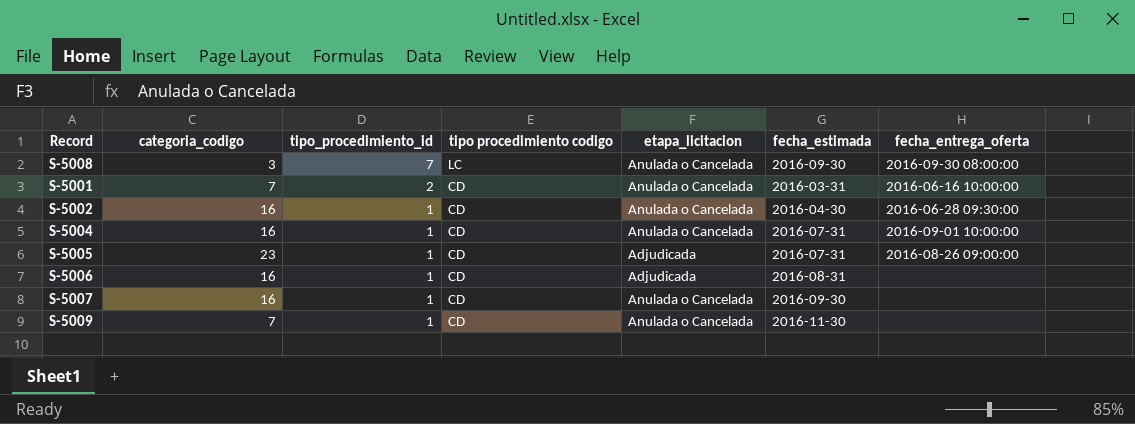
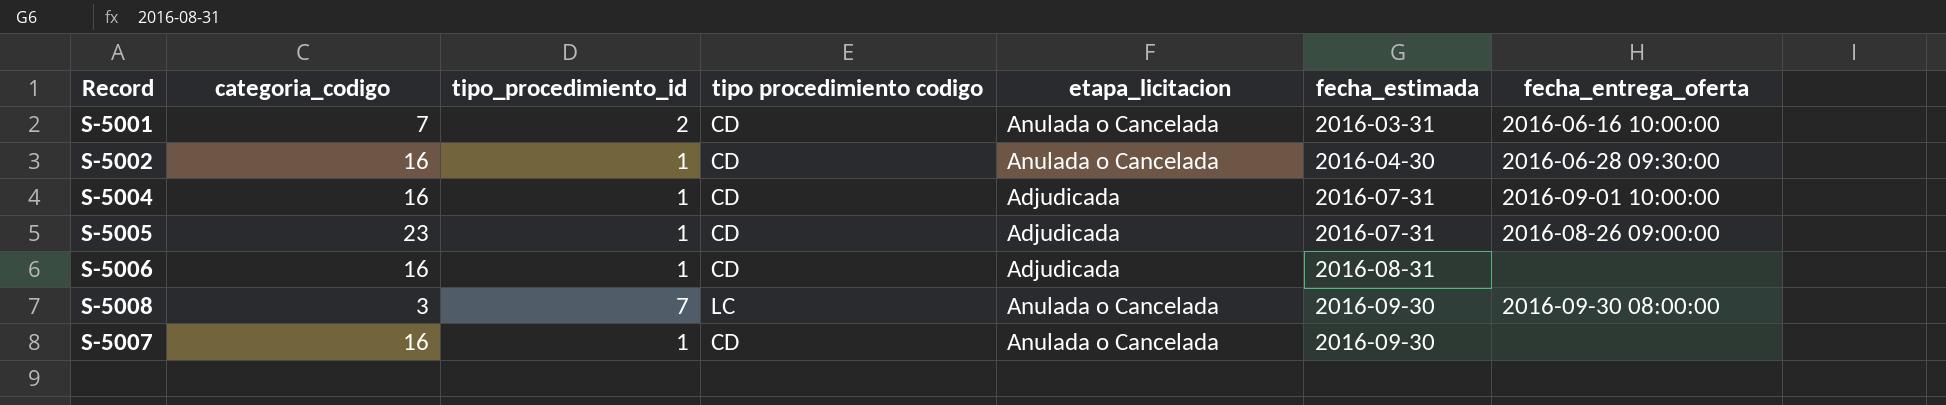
row order: tipo_procedimiento_id descending -> fecha_estimada ascending
row S-5009: 7 | 1 | CD | Anulada o Cancelada | 2016-11-30 | none -> none
S-5004 | etapa_licitacion: Anulada o Cancelada -> Adjudicada

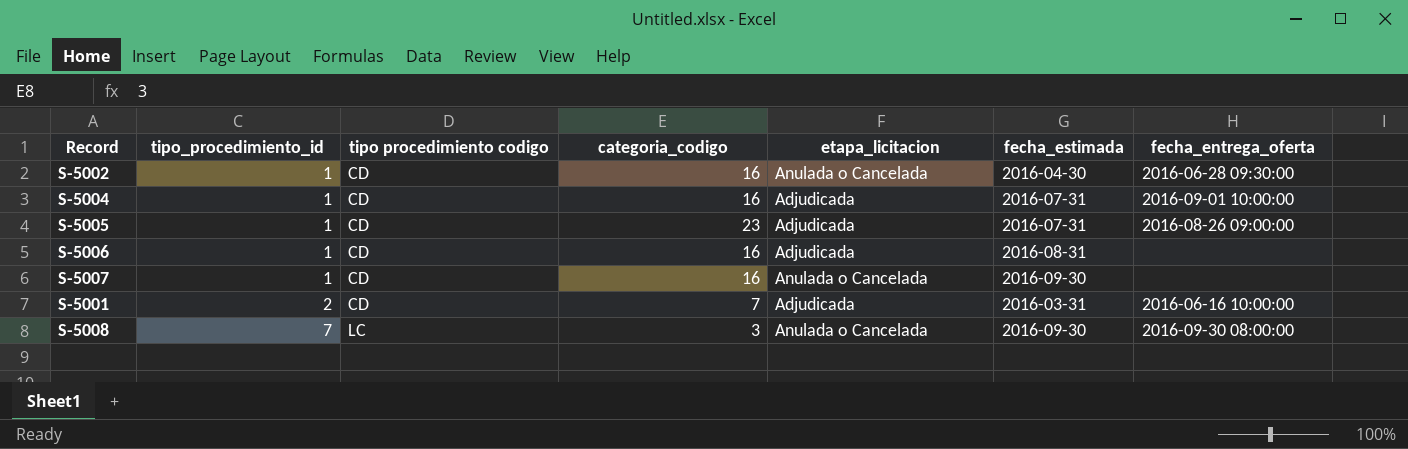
row order: fecha_estimada ascending -> tipo_procedimiento_id ascending
column categoria_codigo | position: 2 -> 4
S-5001 | etapa_licitacion: Anulada o Cancelada -> Adjudicada

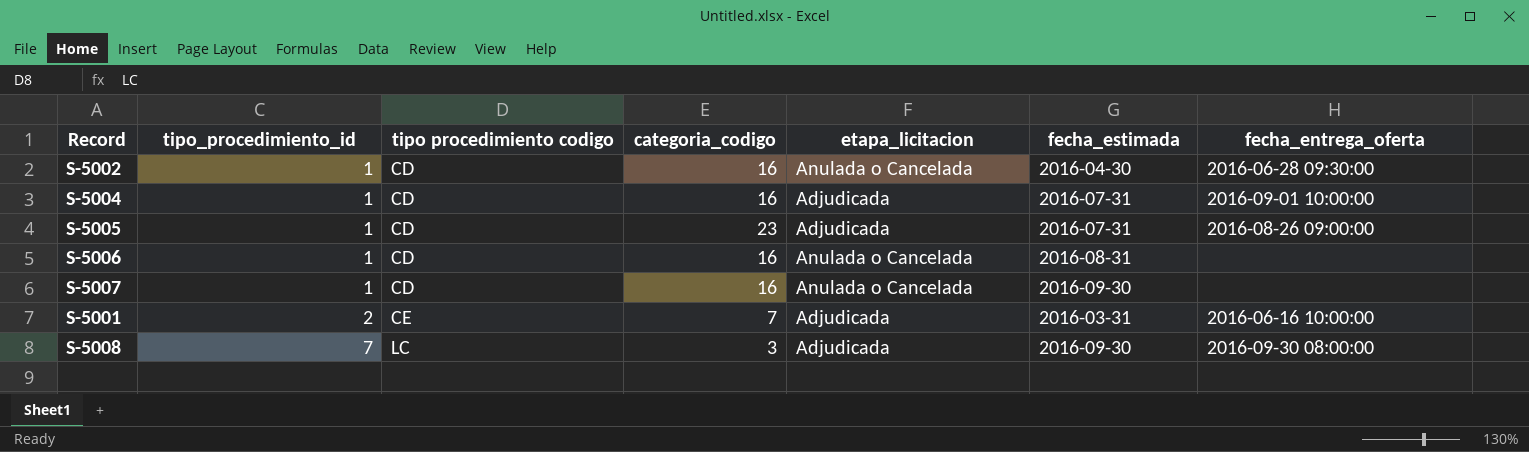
S-5006 | etapa_licitacion: Adjudicada -> Anulada o Cancelada
S-5001 | tipo procedimiento codigo: CD -> CE
S-5008 | etapa_licitacion: Anulada o Cancelada -> Adjudicada

